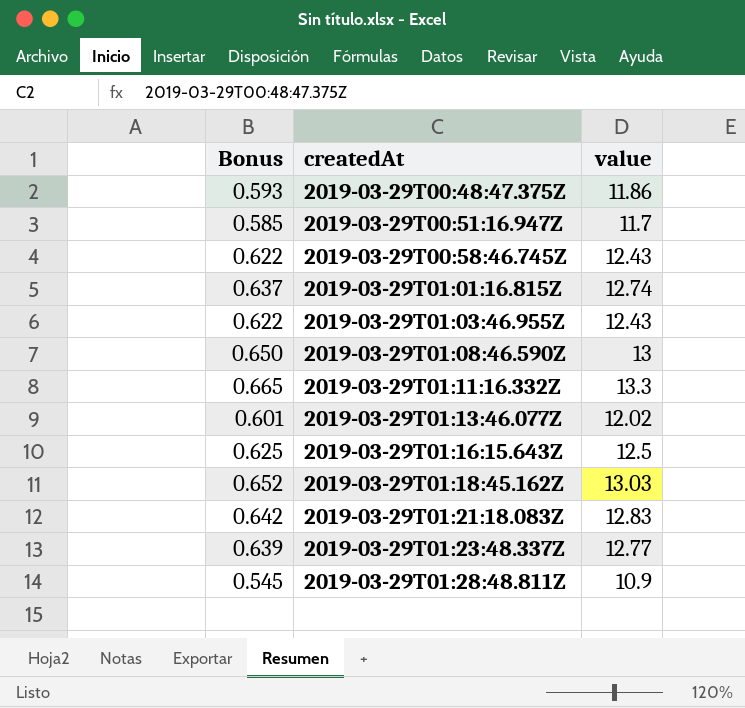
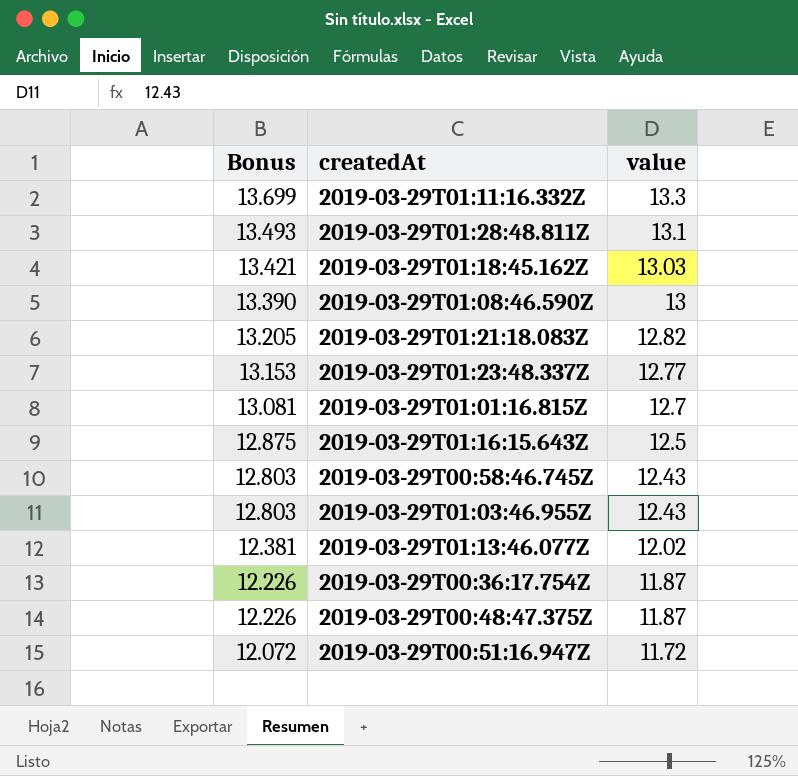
row order: createdAt ascending -> Bonus descending
column Bonus | formula: [value] * 0.05 -> [value] * 1.03
2019-03-29T01:28:48.811Z | value: 10.9 -> 13.1
2019-03-29T01:21:18.083Z | value: 12.83 -> 12.82
2019-03-29T01:01:16.815Z | value: 12.74 -> 12.7
row 2019-03-29T00:36:17.754Z: none -> 12.226 | 11.87
2019-03-29T00:48:47.375Z | value: 11.86 -> 11.87
2019-03-29T00:51:16.947Z | value: 11.7 -> 11.72

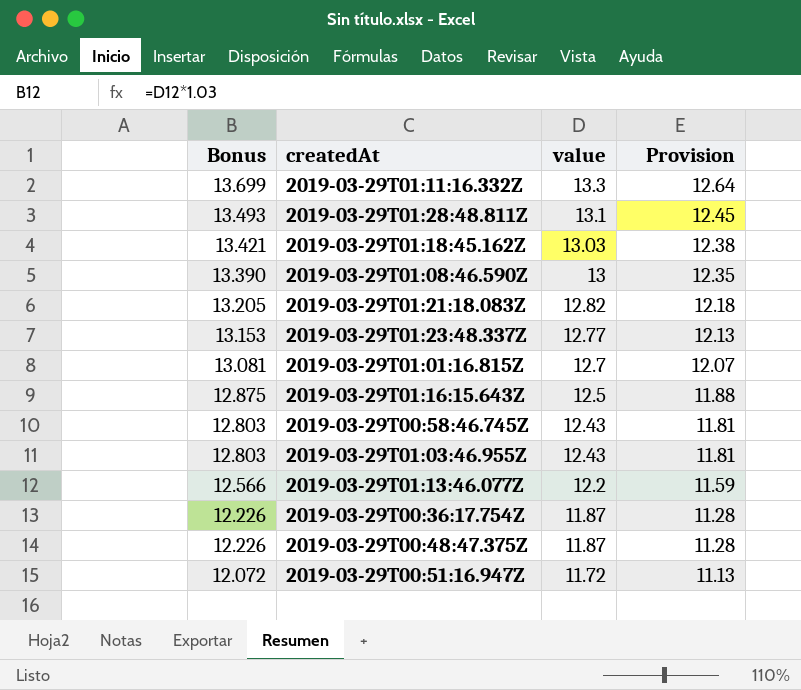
column Provision | formula: none -> [value] * 0.95
2019-03-29T01:13:46.077Z | Bonus: 12.381 -> 12.566
2019-03-29T01:13:46.077Z | value: 12.02 -> 12.2

